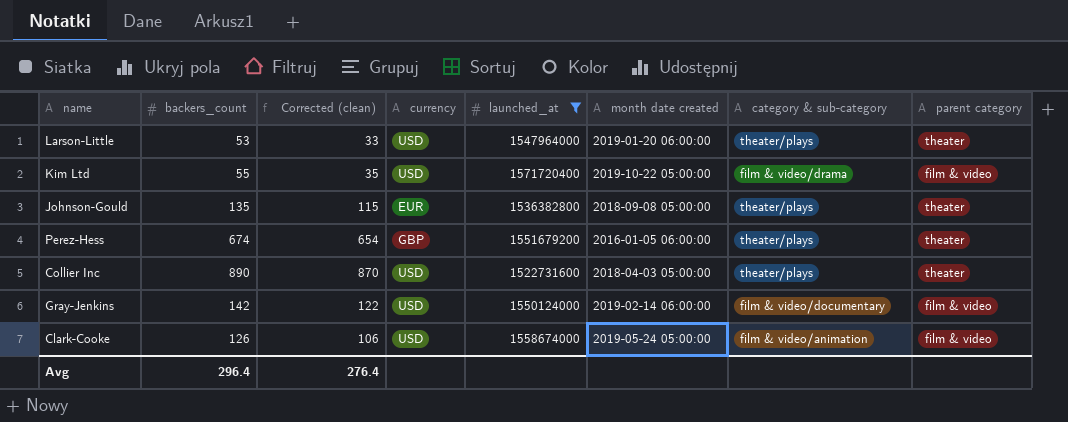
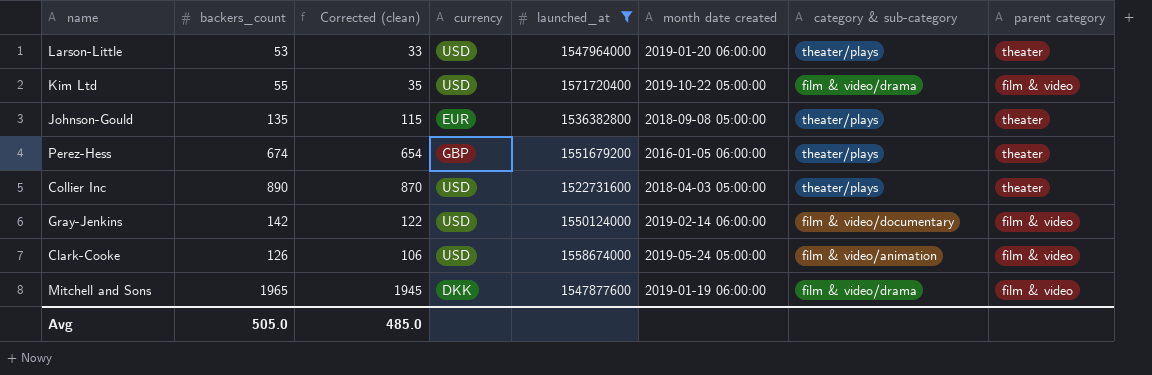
row Mitchell and Sons: none -> 1965 | 1945 | DKK | 1547877600 | 2019-01-19 06:00:00 | film & video/drama | film & video
Avg | backers_count: 296.4 -> 505.0
Avg | Corrected (clean): 276.4 -> 485.0

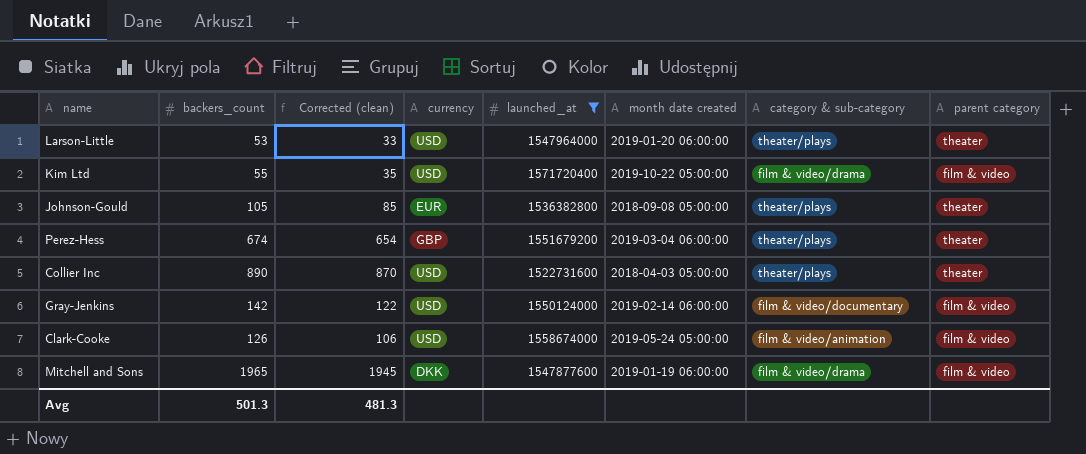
Johnson-Gould | backers_count: 135 -> 105
Johnson-Gould | Corrected (clean): 115 -> 85
Perez-Hess | month date created: 2016-01-05 06:00:00 -> 2019-03-04 06:00:00
Avg | backers_count: 505.0 -> 501.3
Avg | Corrected (clean): 485.0 -> 481.3

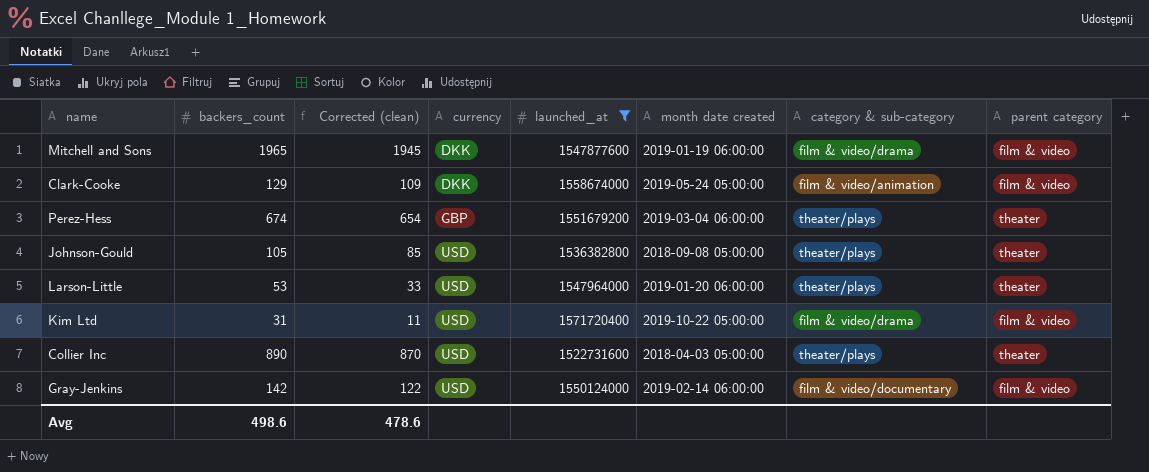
row order: none -> currency ascending
Clark-Cooke | backers_count: 126 -> 129
Clark-Cooke | Corrected (clean): 106 -> 109
Clark-Cooke | currency: USD -> DKK
Johnson-Gould | currency: EUR -> USD
Kim Ltd | backers_count: 55 -> 31
Kim Ltd | Corrected (clean): 35 -> 11
Avg | backers_count: 501.3 -> 498.6
Avg | Corrected (clean): 481.3 -> 478.6

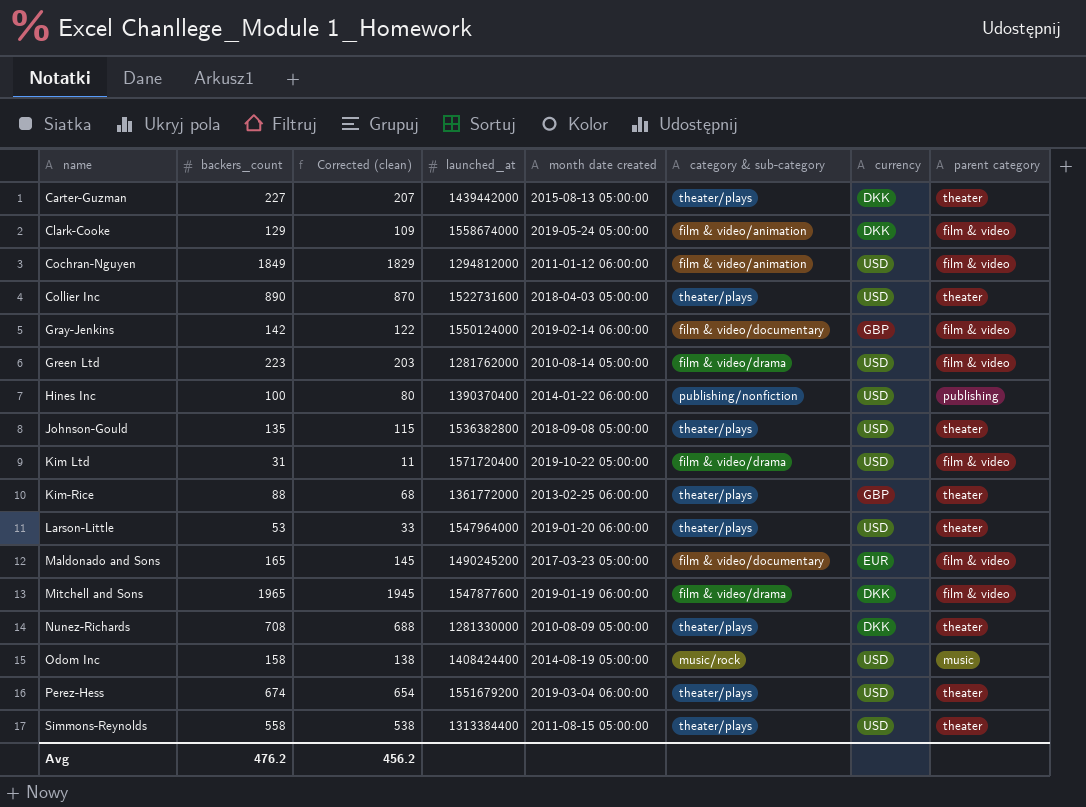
filter: launched_at >= 1522731600 -> none
row order: currency ascending -> name ascending
column currency | position: 4 -> 7
Gray-Jenkins | currency: USD -> GBP
Johnson-Gould | backers_count: 105 -> 135
Johnson-Gould | Corrected (clean): 85 -> 115
Perez-Hess | currency: GBP -> USD
Avg | backers_count: 498.6 -> 476.2
Avg | Corrected (clean): 478.6 -> 456.2

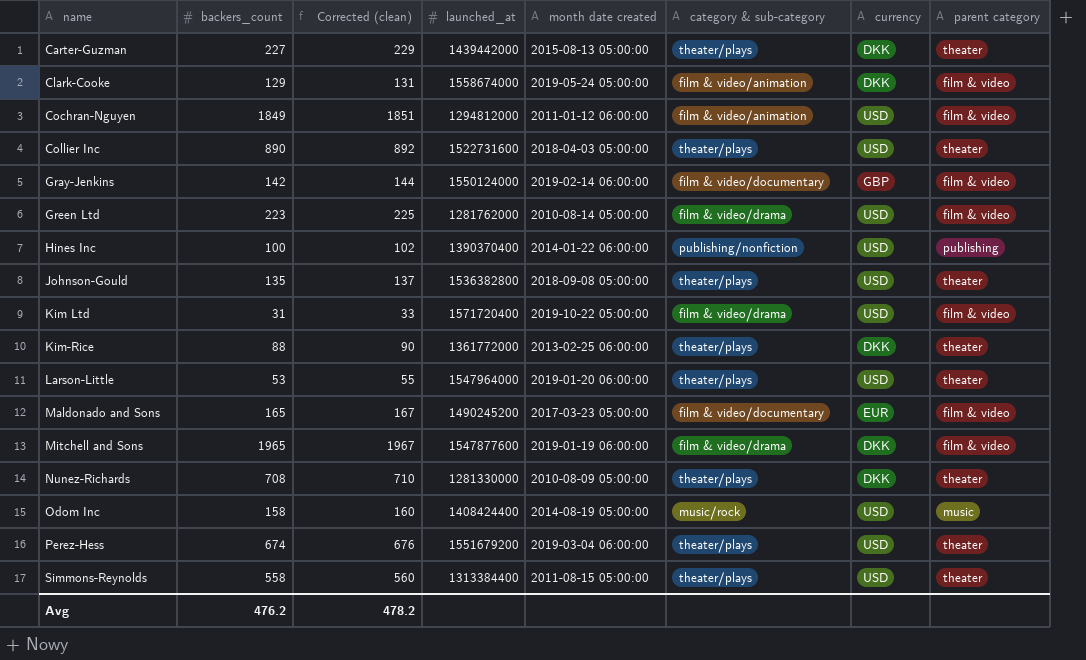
column Corrected (clean) | formula: [backers_count] - 20 -> [backers_count] + 2
Kim-Rice | currency: GBP -> DKK
Avg | Corrected (clean): 456.2 -> 478.2

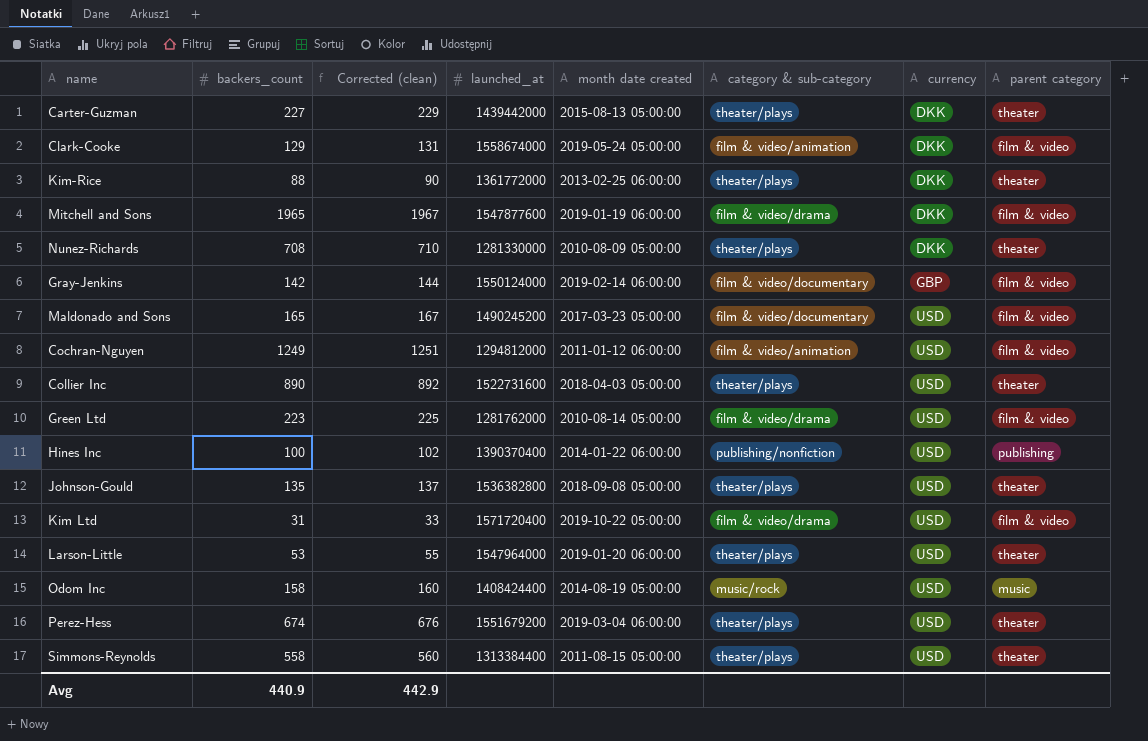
row order: name ascending -> currency ascending
Maldonado and Sons | currency: EUR -> USD
Cochran-Nguyen | backers_count: 1849 -> 1249
Cochran-Nguyen | Corrected (clean): 1851 -> 1251
Avg | backers_count: 476.2 -> 440.9
Avg | Corrected (clean): 478.2 -> 442.9

